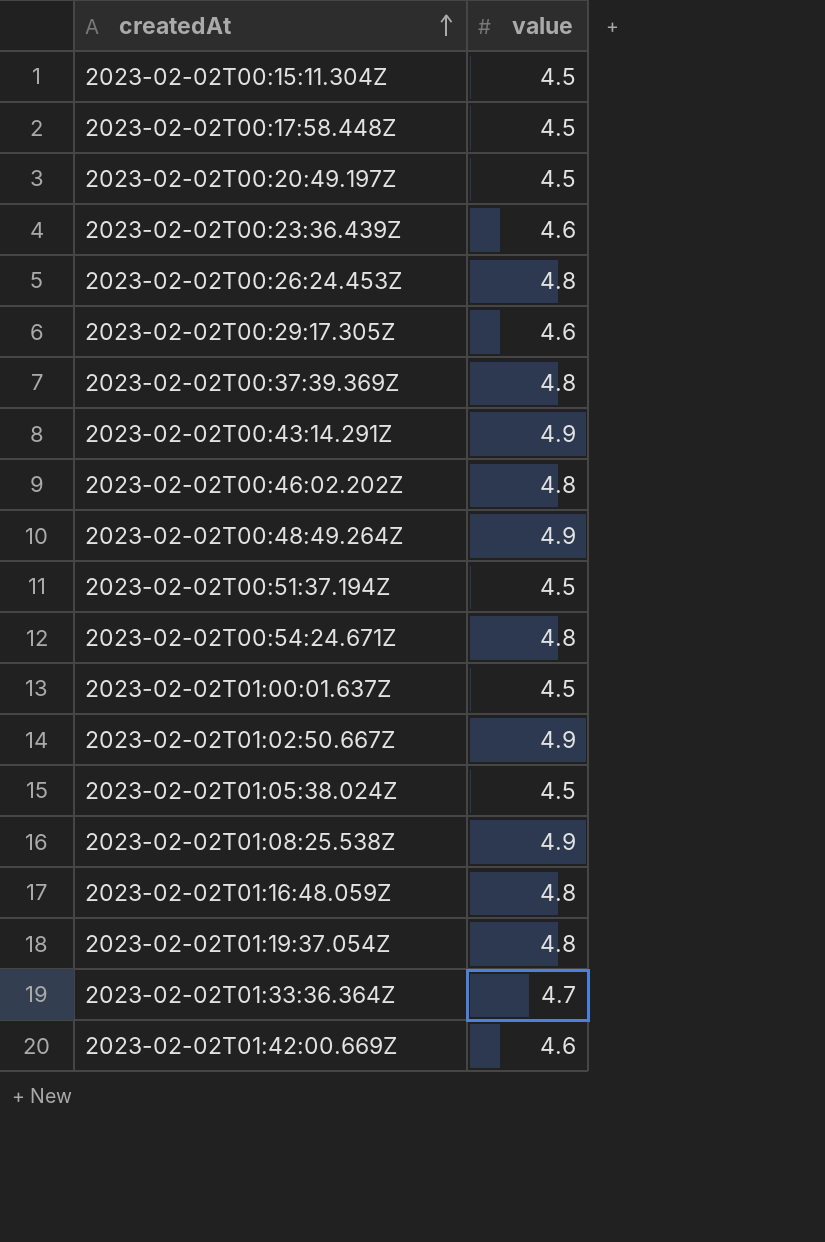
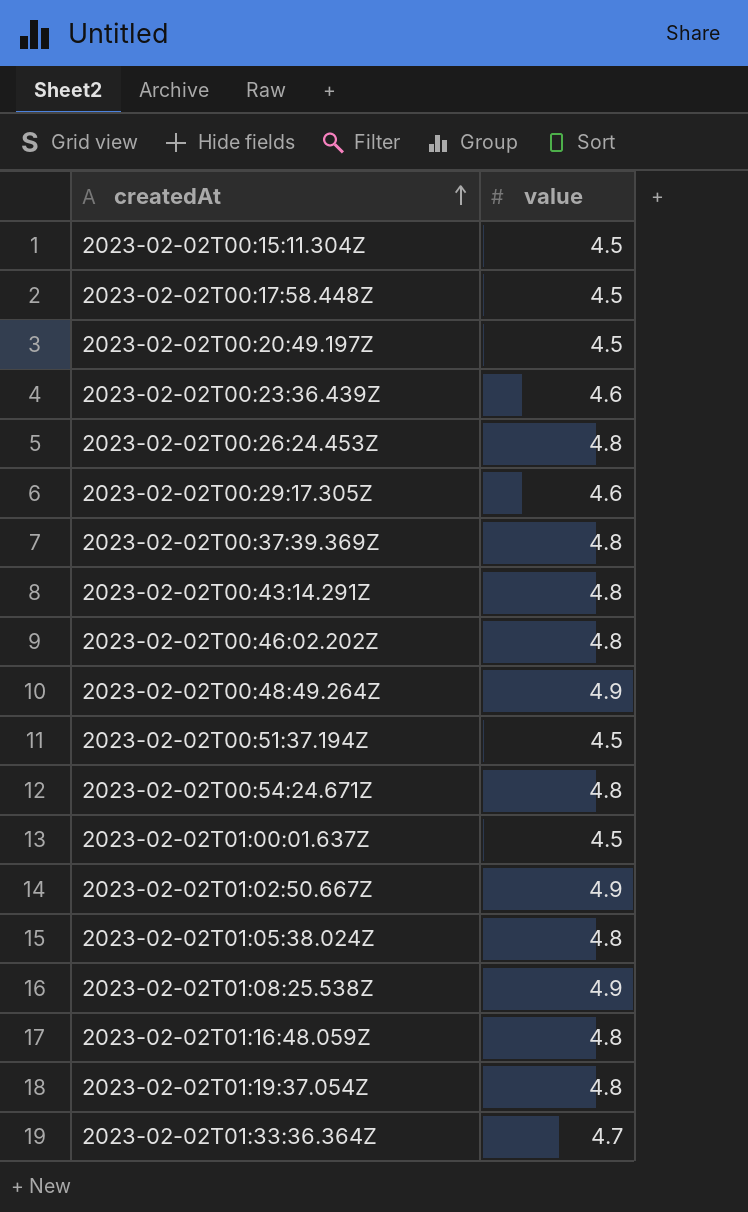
row 2023-02-02T01:42:00.669Z: 4.6 -> none
2023-02-02T00:43:14.291Z | value: 4.9 -> 4.8
2023-02-02T01:05:38.024Z | value: 4.5 -> 4.8

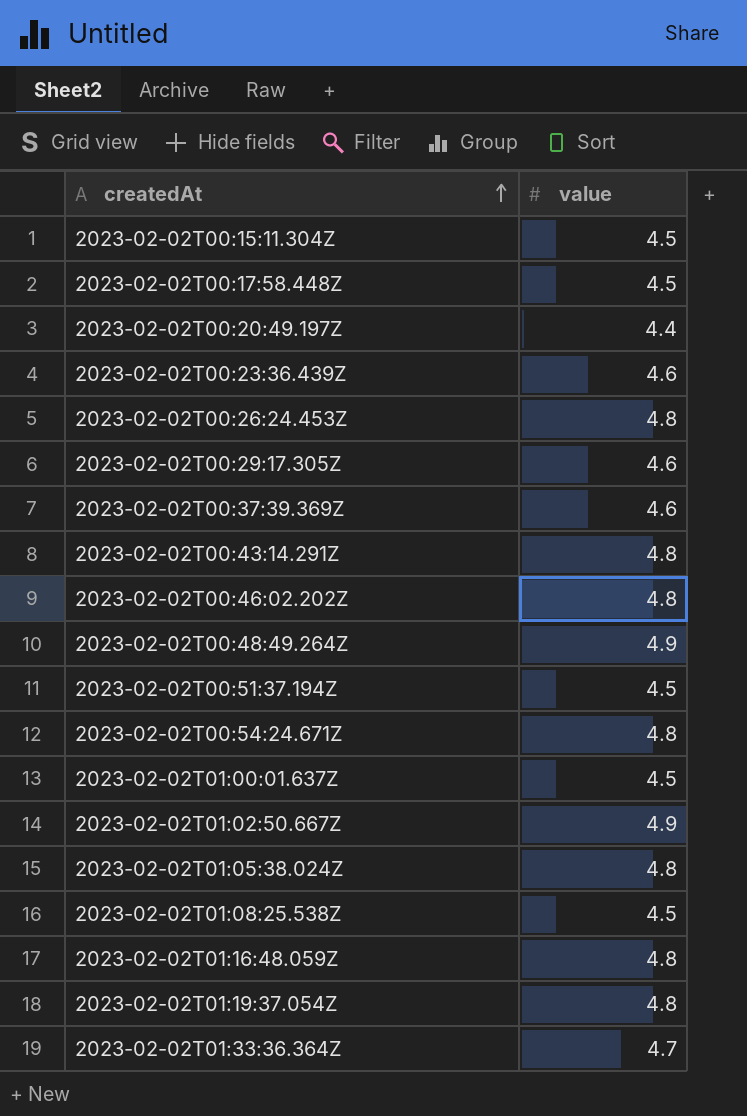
2023-02-02T00:20:49.197Z | value: 4.5 -> 4.4
2023-02-02T00:37:39.369Z | value: 4.8 -> 4.6
2023-02-02T01:08:25.538Z | value: 4.9 -> 4.5

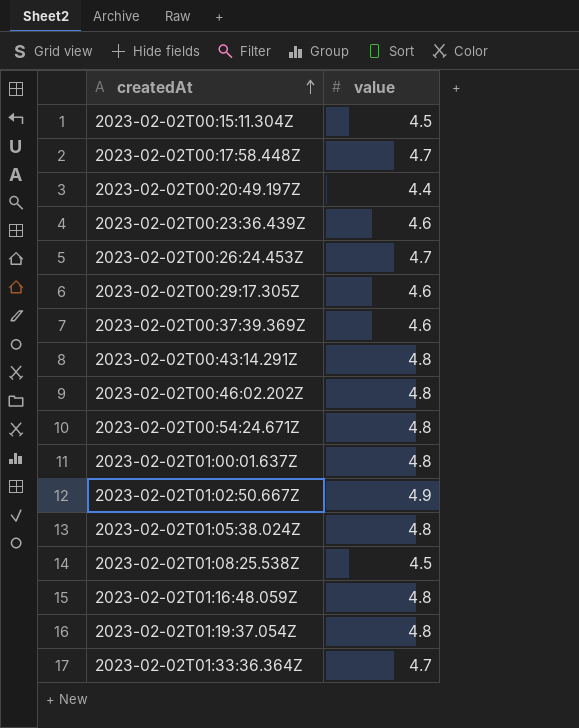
row 2023-02-02T00:48:49.264Z: 4.9 -> none
row 2023-02-02T00:51:37.194Z: 4.5 -> none
2023-02-02T00:17:58.448Z | value: 4.5 -> 4.7
2023-02-02T00:26:24.453Z | value: 4.8 -> 4.7
2023-02-02T01:00:01.637Z | value: 4.5 -> 4.8

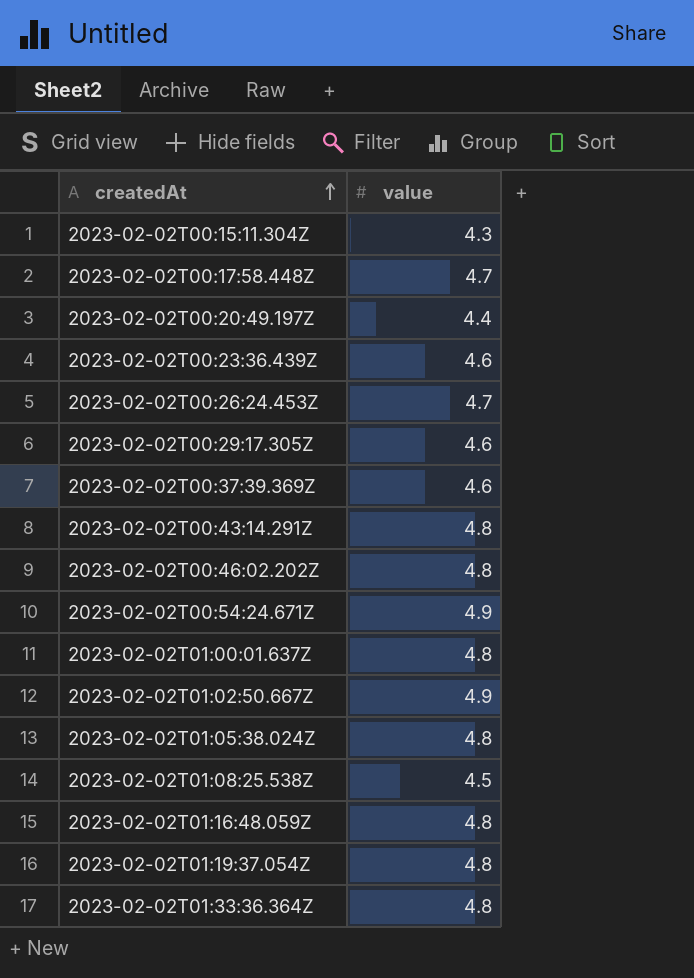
2023-02-02T00:15:11.304Z | value: 4.5 -> 4.3
2023-02-02T00:54:24.671Z | value: 4.8 -> 4.9
2023-02-02T01:33:36.364Z | value: 4.7 -> 4.8

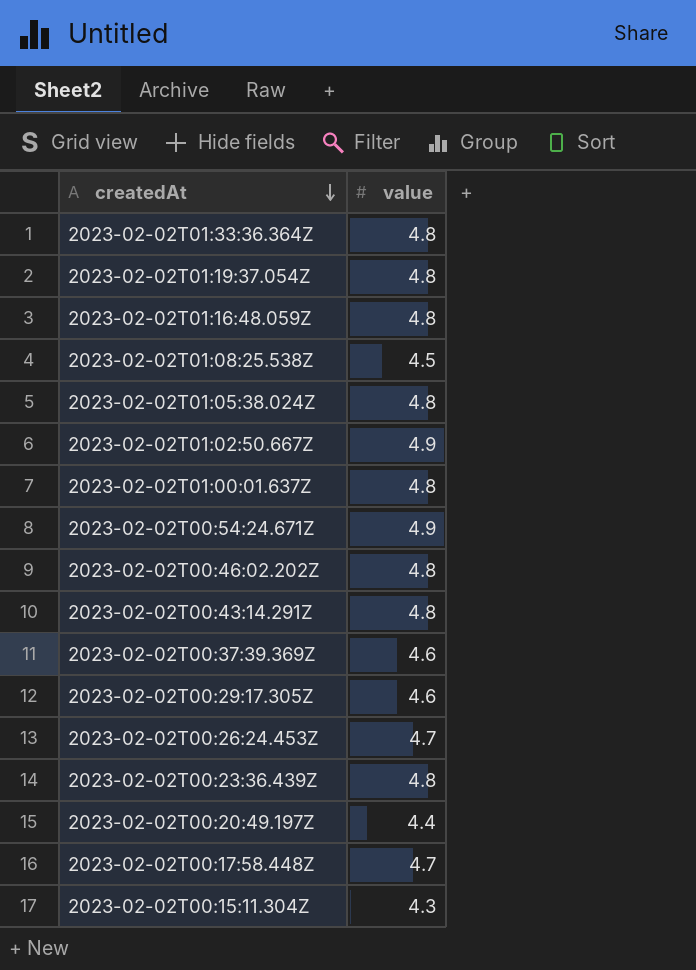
row order: createdAt ascending -> createdAt descending
2023-02-02T00:23:36.439Z | value: 4.6 -> 4.8

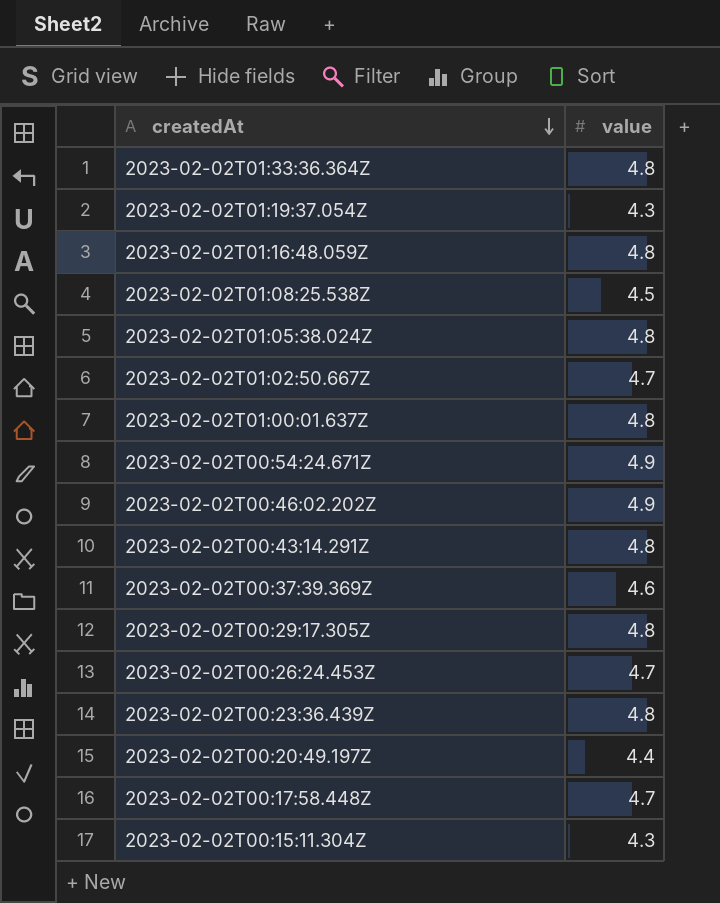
2023-02-02T01:19:37.054Z | value: 4.8 -> 4.3
2023-02-02T01:02:50.667Z | value: 4.9 -> 4.7
2023-02-02T00:46:02.202Z | value: 4.8 -> 4.9
2023-02-02T00:29:17.305Z | value: 4.6 -> 4.8

